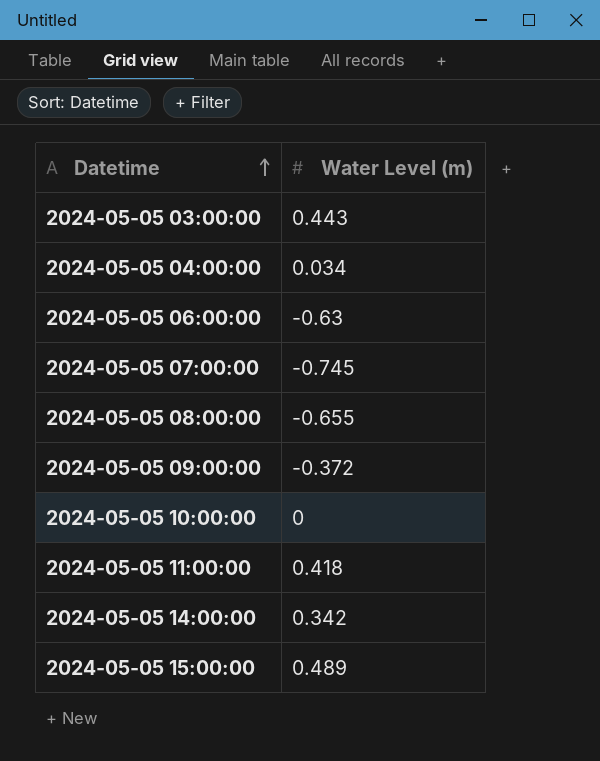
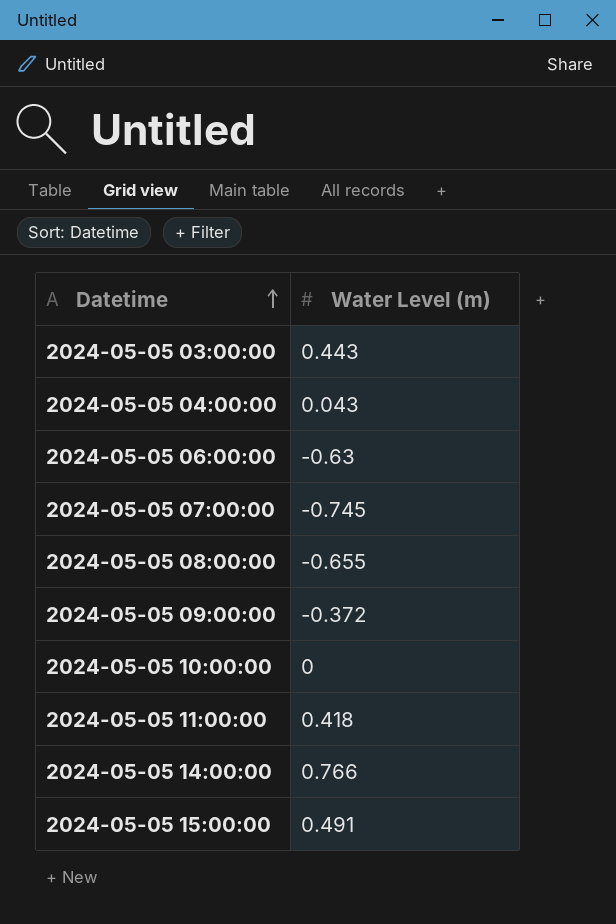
2024-05-05 04:00:00 | Water Level (m): 0.034 -> 0.043
2024-05-05 14:00:00 | Water Level (m): 0.342 -> 0.766
2024-05-05 15:00:00 | Water Level (m): 0.489 -> 0.491

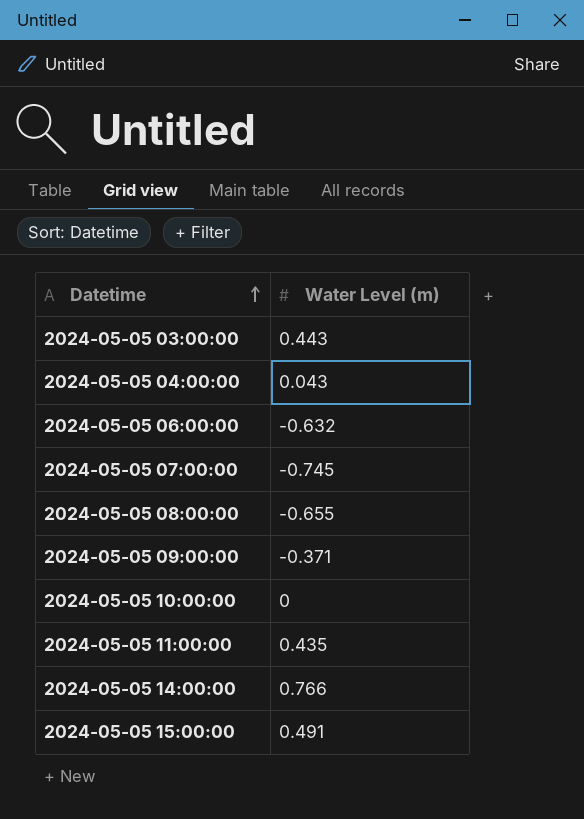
2024-05-05 06:00:00 | Water Level (m): -0.63 -> -0.632
2024-05-05 09:00:00 | Water Level (m): -0.372 -> -0.371
2024-05-05 11:00:00 | Water Level (m): 0.418 -> 0.435

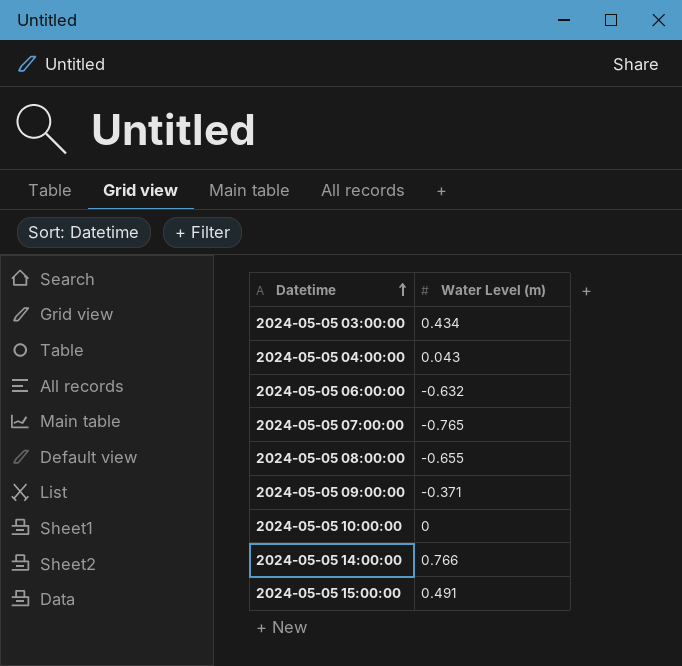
row 2024-05-05 11:00:00: 0.435 -> none
2024-05-05 03:00:00 | Water Level (m): 0.443 -> 0.434
2024-05-05 07:00:00 | Water Level (m): -0.745 -> -0.765

